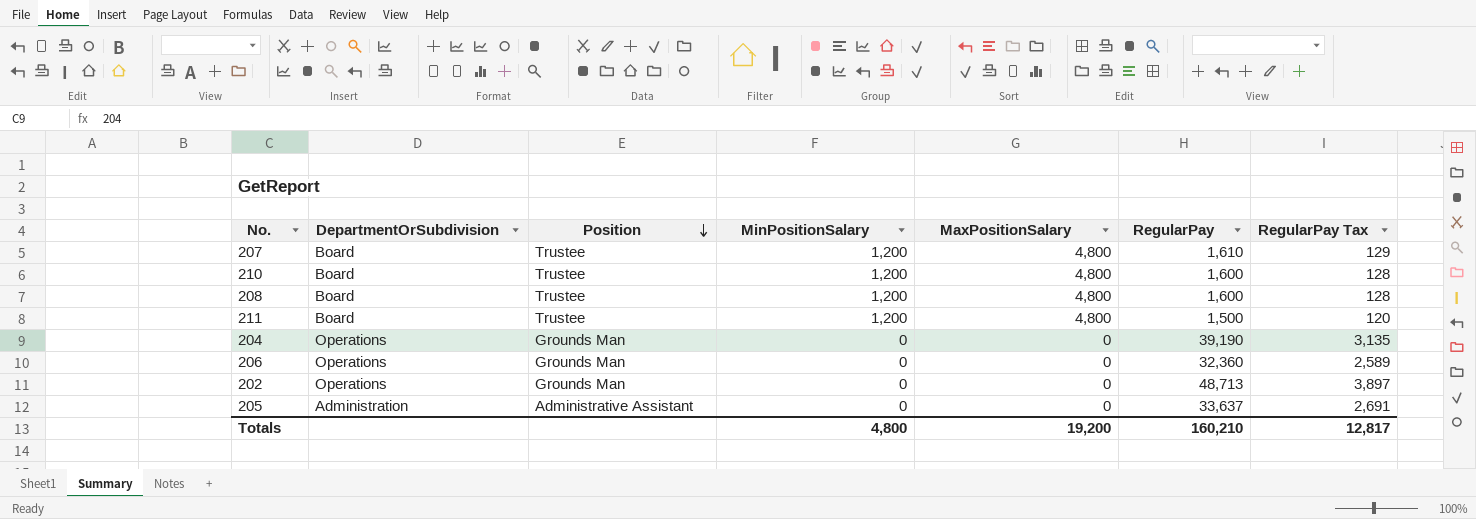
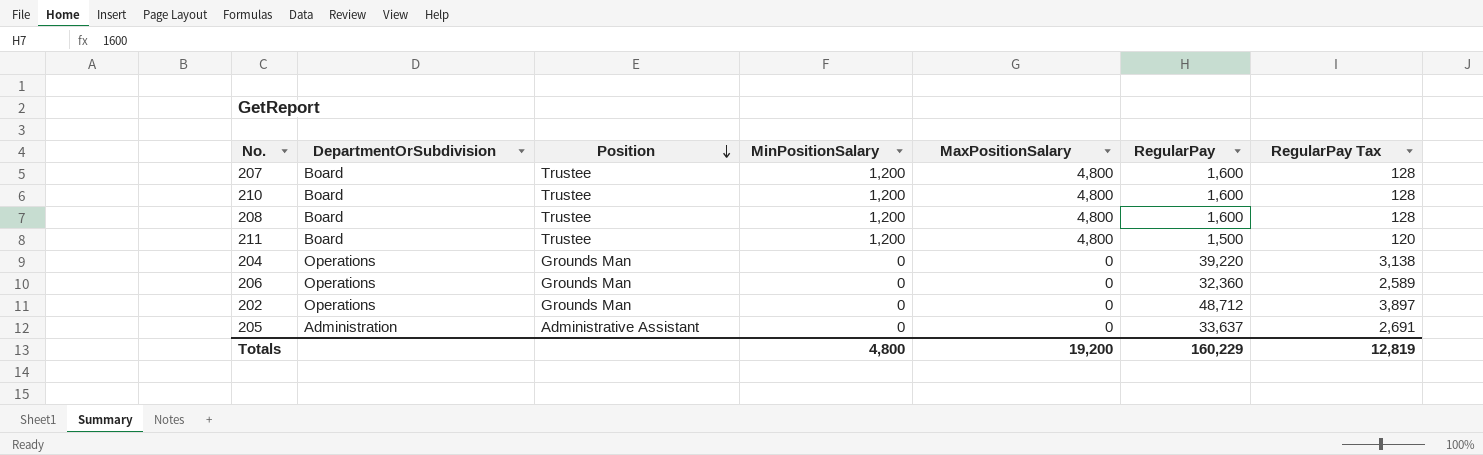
207 | RegularPay: 1,610 -> 1,600
207 | RegularPay Tax: 129 -> 128
204 | RegularPay: 39,190 -> 39,220
204 | RegularPay Tax: 3,135 -> 3,138
202 | RegularPay: 48,713 -> 48,712
Totals | RegularPay: 160,210 -> 160,229
Totals | RegularPay Tax: 12,817 -> 12,819

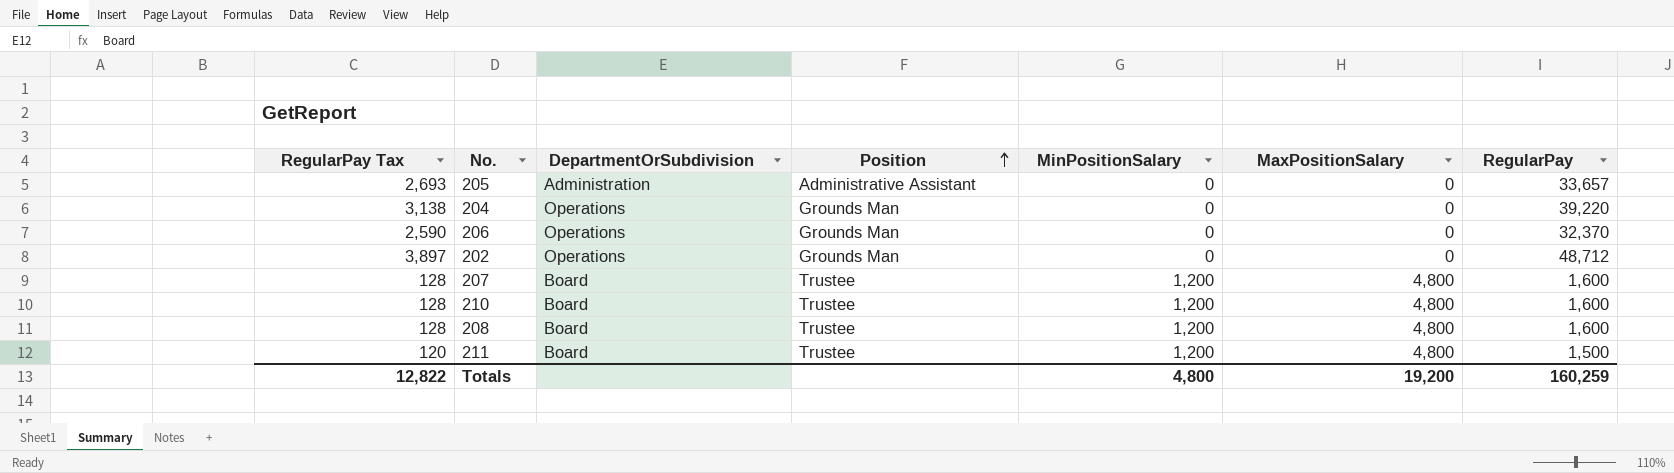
row order: Position descending -> Position ascending
column RegularPay Tax | position: 7 -> 1
205 | RegularPay Tax: 2,691 -> 2,693
205 | RegularPay: 33,637 -> 33,657
206 | RegularPay Tax: 2,589 -> 2,590
206 | RegularPay: 32,360 -> 32,370
Totals | RegularPay Tax: 12,819 -> 12,822
Totals | RegularPay: 160,229 -> 160,259

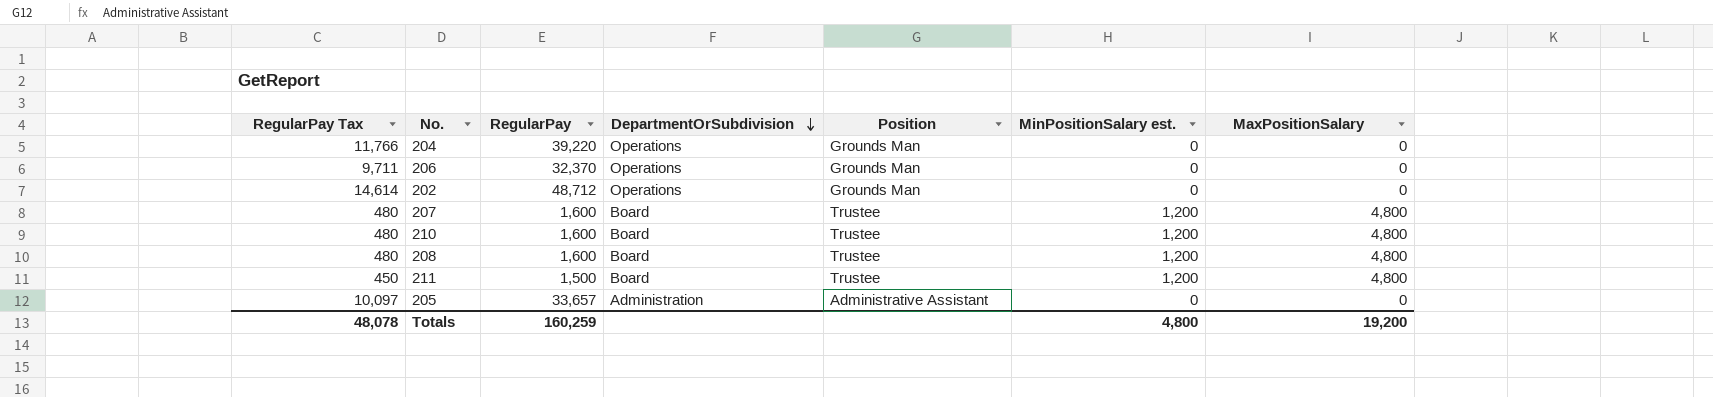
row order: Position ascending -> DepartmentOrSubdivision descending
column RegularPay Tax | formula: [RegularPay] * 0.08 -> [RegularPay] * 0.3
column RegularPay | position: 7 -> 3
column name: MinPositionSalary -> MinPositionSalary est.
Totals | RegularPay Tax: 12,822 -> 48,078

